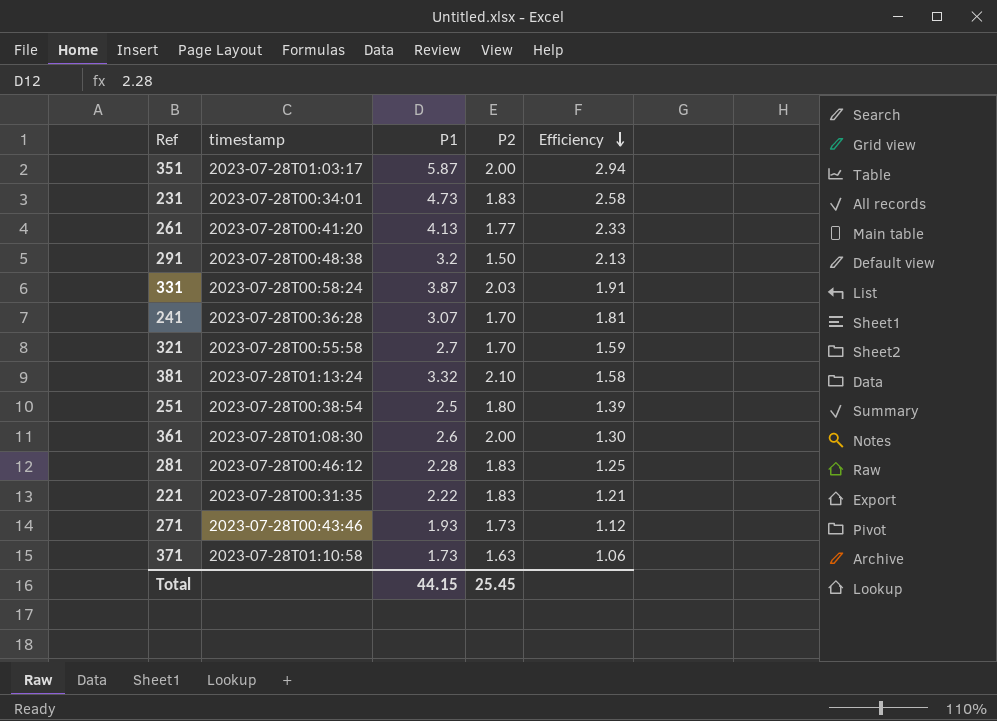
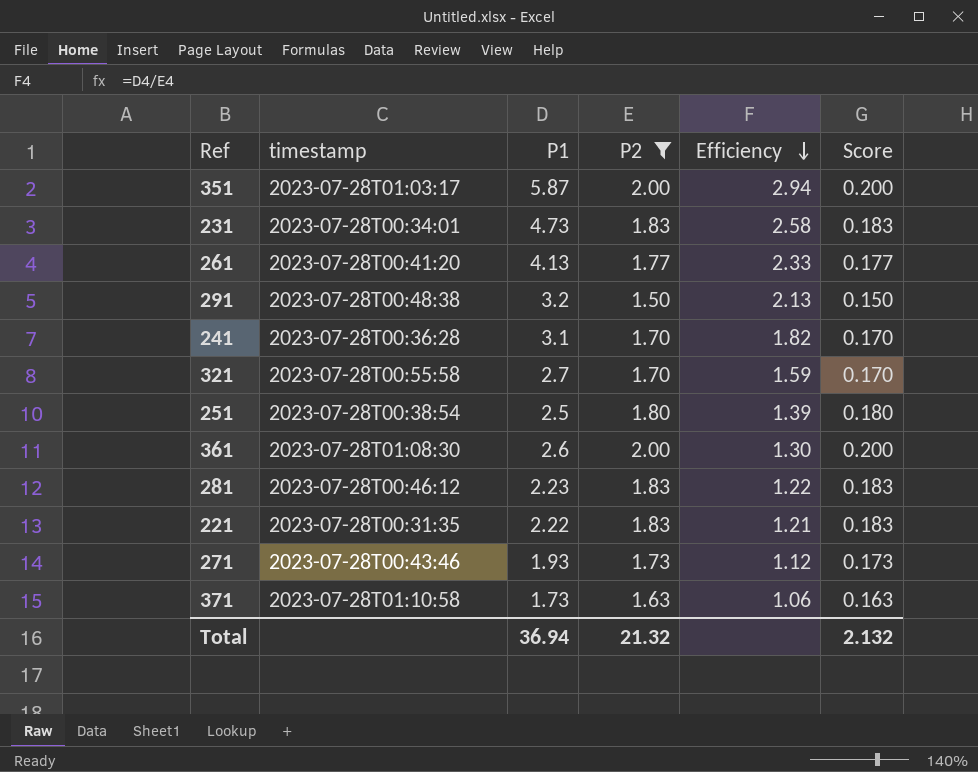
filter: none -> P2 <= 2.00
column Score | formula: none -> [P2] * 0.1
241 | P1: 3.07 -> 3.1
241 | Efficiency: 1.81 -> 1.82
281 | P1: 2.28 -> 2.23
281 | Efficiency: 1.25 -> 1.22
Total | P1: 44.15 -> 36.94
Total | P2: 25.45 -> 21.32

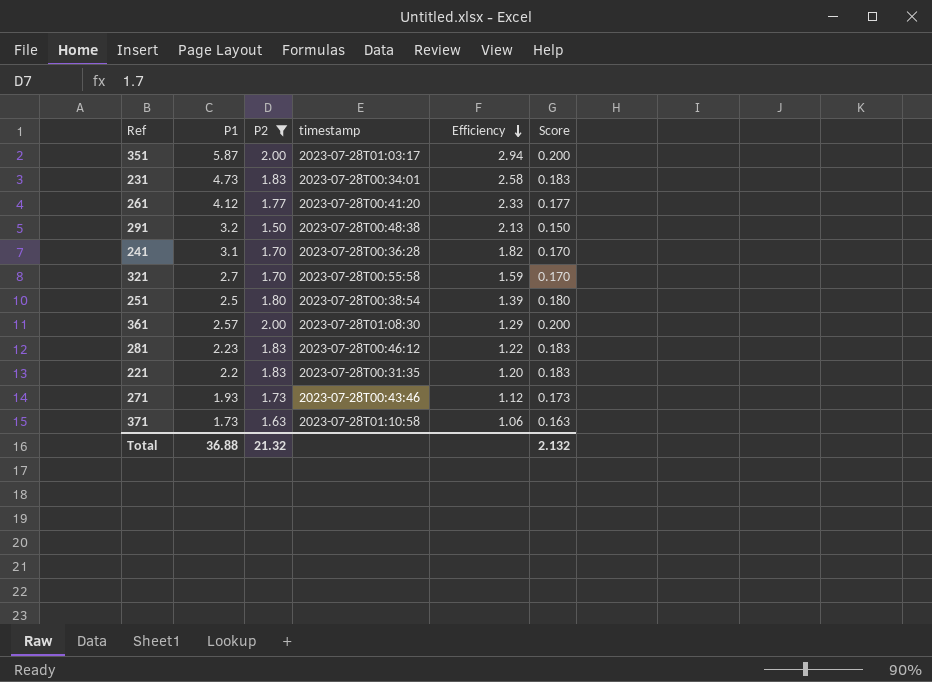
column timestamp | position: 2 -> 4
261 | P1: 4.13 -> 4.12
361 | P1: 2.6 -> 2.57
361 | Efficiency: 1.30 -> 1.29
221 | P1: 2.22 -> 2.2
221 | Efficiency: 1.21 -> 1.20
Total | P1: 36.94 -> 36.88

